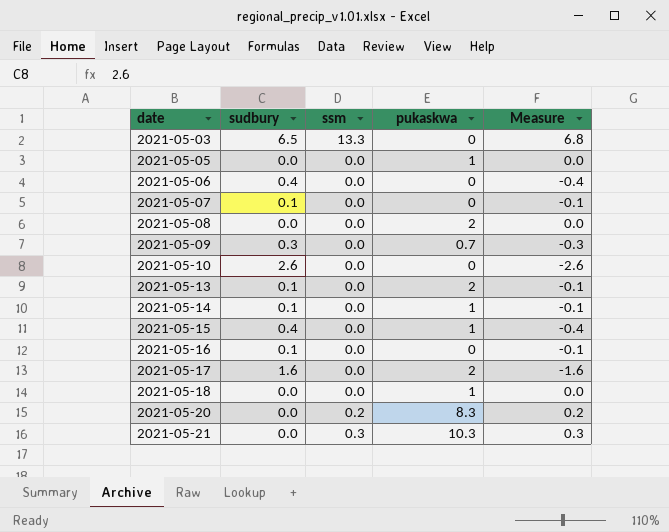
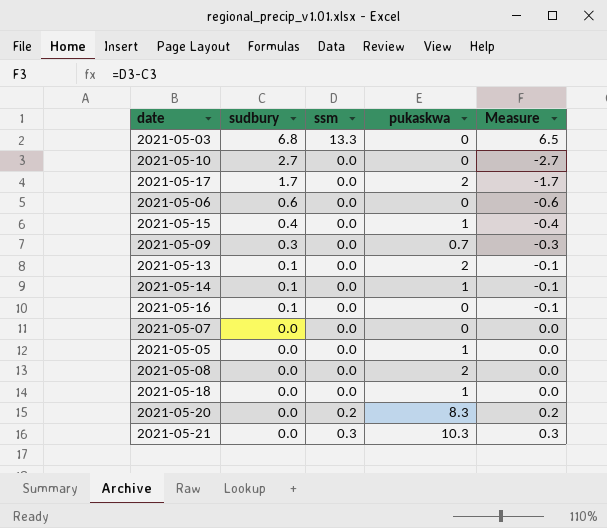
row order: date ascending -> sudbury descending
2021-05-03 | sudbury: 6.5 -> 6.8
2021-05-03 | Measure: 6.8 -> 6.5
2021-05-10 | sudbury: 2.6 -> 2.7
2021-05-10 | Measure: -2.6 -> -2.7
2021-05-17 | sudbury: 1.6 -> 1.7
2021-05-17 | Measure: -1.6 -> -1.7
2021-05-06 | sudbury: 0.4 -> 0.6
2021-05-06 | Measure: -0.4 -> -0.6
2021-05-07 | sudbury: 0.1 -> 0.0
2021-05-07 | Measure: -0.1 -> 0.0

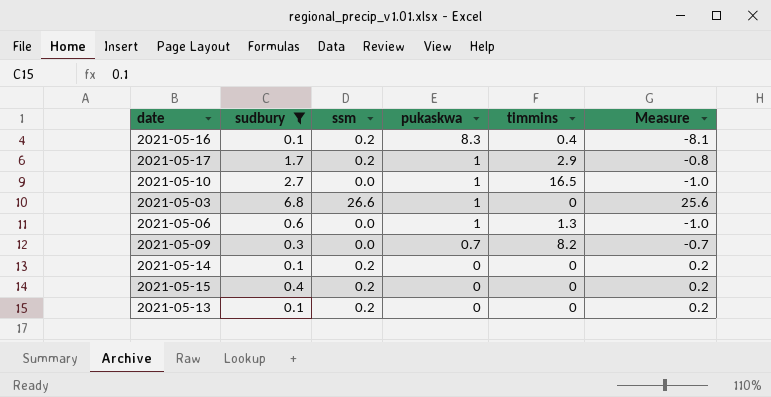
filter: none -> sudbury != 0.0
row order: sudbury descending -> pukaskwa descending
column timmins | position: none -> 5
column Measure | formula: [ssm] - [sudbury] -> [ssm] - [pukaskwa]
2021-05-16 | ssm: 0.0 -> 0.2
2021-05-16 | pukaskwa: 0 -> 8.3
2021-05-17 | ssm: 0.0 -> 0.2
2021-05-17 | pukaskwa: 2 -> 1
2021-05-10 | pukaskwa: 0 -> 1
2021-05-03 | ssm: 13.3 -> 26.6
2021-05-03 | pukaskwa: 0 -> 1
2021-05-06 | pukaskwa: 0 -> 1
2021-05-14 | ssm: 0.0 -> 0.2
2021-05-14 | pukaskwa: 1 -> 0
2021-05-15 | ssm: 0.0 -> 0.2
2021-05-15 | pukaskwa: 1 -> 0
2021-05-13 | ssm: 0.0 -> 0.2
2021-05-13 | pukaskwa: 2 -> 0

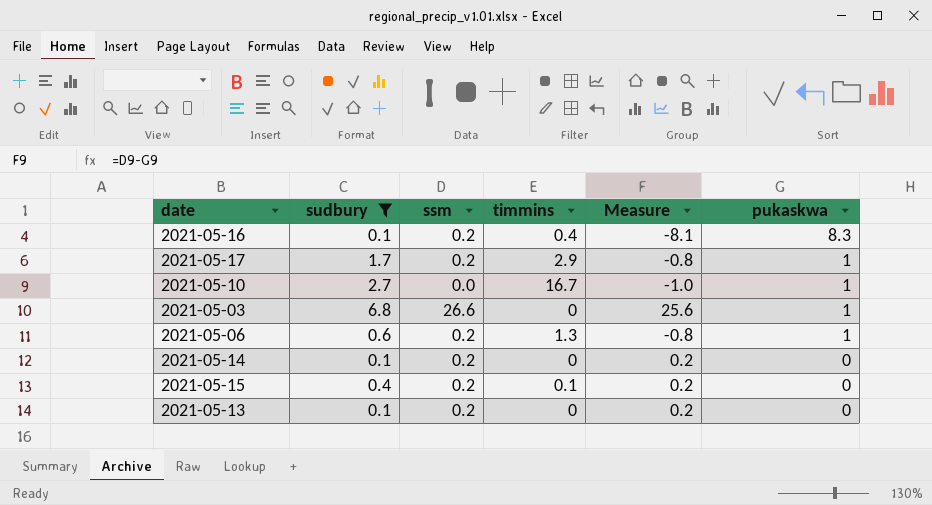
column pukaskwa | position: 4 -> 6
row 2021-05-09: 0.3 | 0.0 | 0.7 | 8.2 | -0.7 -> none
2021-05-10 | timmins: 16.5 -> 16.7
2021-05-06 | ssm: 0.0 -> 0.2
2021-05-06 | Measure: -1.0 -> -0.8
2021-05-15 | timmins: 0 -> 0.1

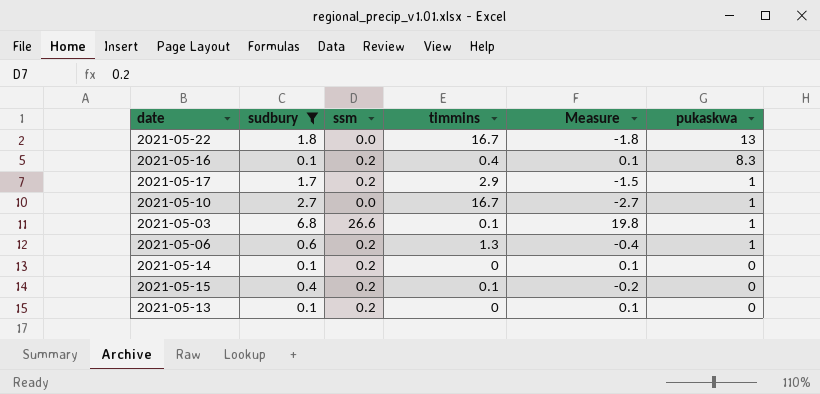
column Measure | formula: [ssm] - [pukaskwa] -> [ssm] - [sudbury]
row 2021-05-22: none -> 1.8 | 0.0 | 16.7 | -1.8 | 13
2021-05-03 | timmins: 0 -> 0.1

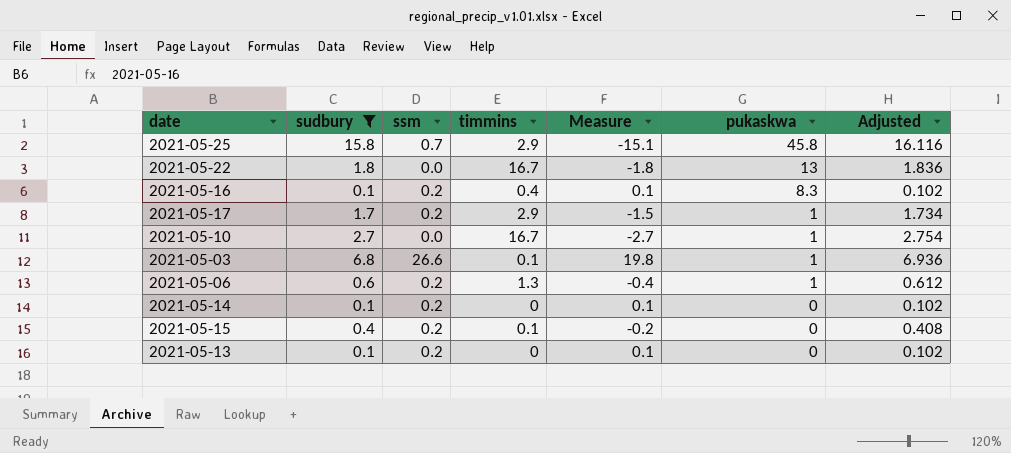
column Adjusted | formula: none -> [sudbury] * 1.02
row 2021-05-25: none -> 15.8 | 0.7 | 2.9 | -15.1 | 45.8 | 16.116

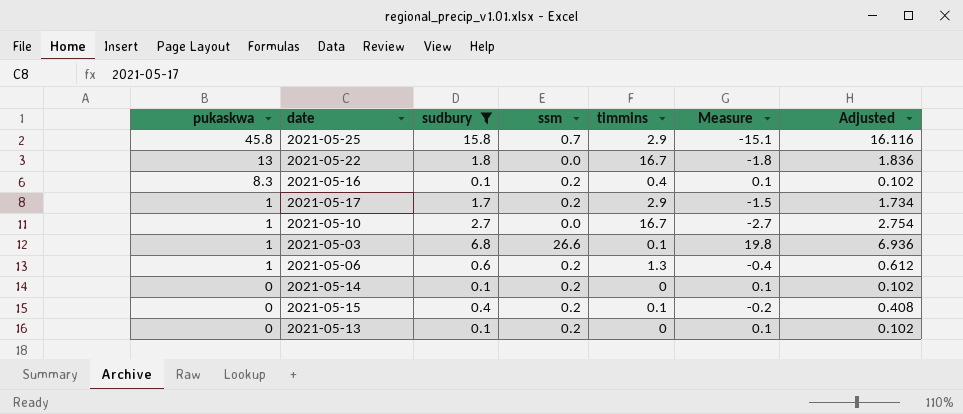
column pukaskwa | position: 6 -> 1

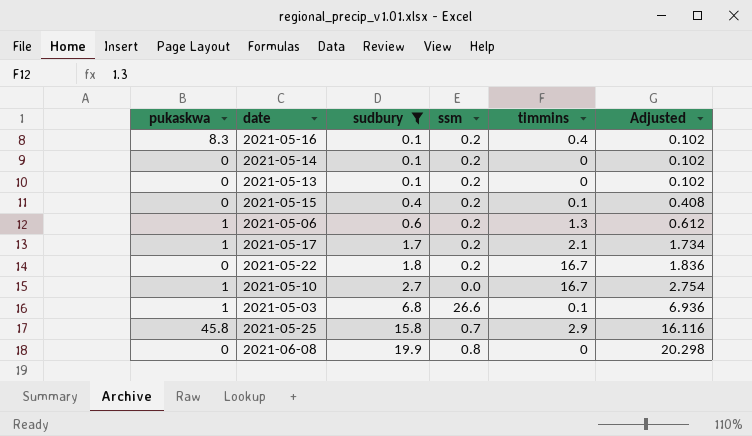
row order: pukaskwa descending -> sudbury ascending
column Measure | formula: [ssm] - [sudbury] -> none
2021-05-17 | timmins: 2.9 -> 2.1
2021-05-22 | pukaskwa: 13 -> 0
2021-05-22 | ssm: 0.0 -> 0.2
row 2021-06-08: none -> 0 | 19.9 | 0.8 | 0 | 20.298

